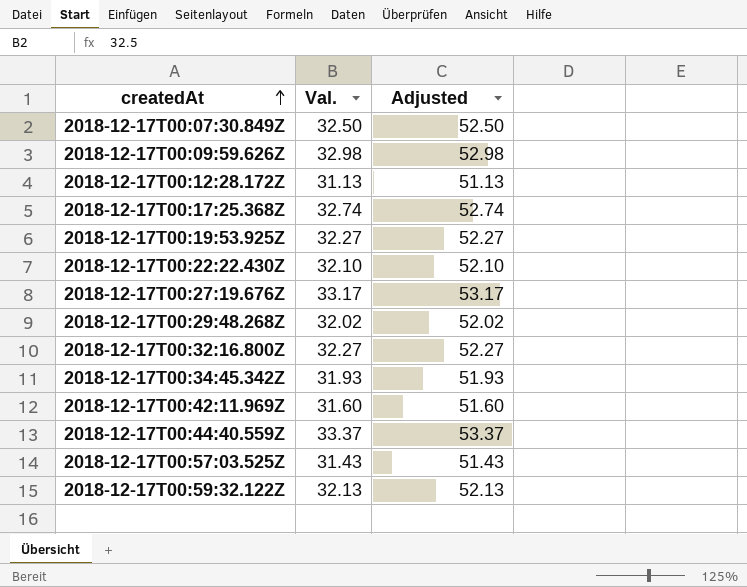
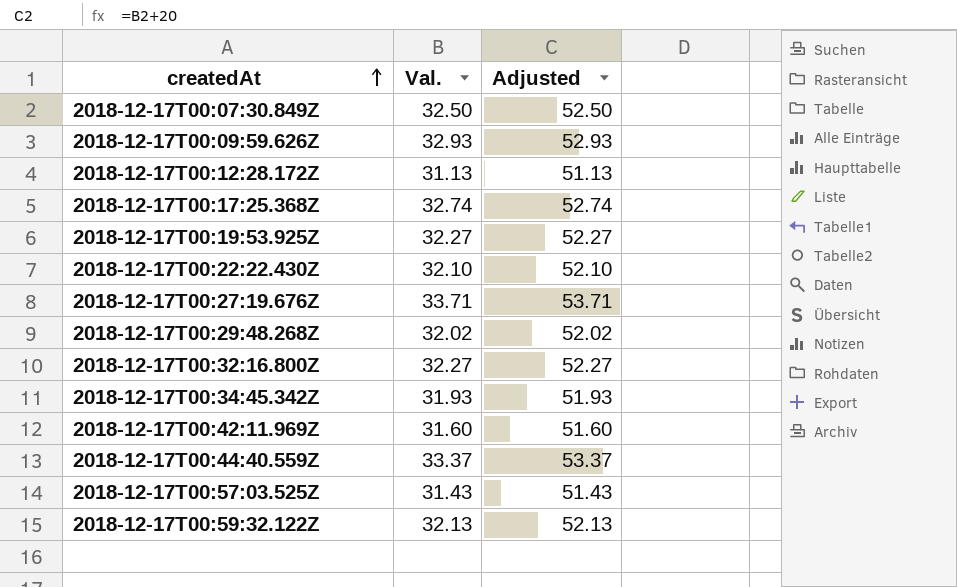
2018-12-17T00:09:59.626Z | Val.: 32.98 -> 32.93
2018-12-17T00:09:59.626Z | Adjusted: 52.98 -> 52.93
2018-12-17T00:27:19.676Z | Val.: 33.17 -> 33.71
2018-12-17T00:27:19.676Z | Adjusted: 53.17 -> 53.71

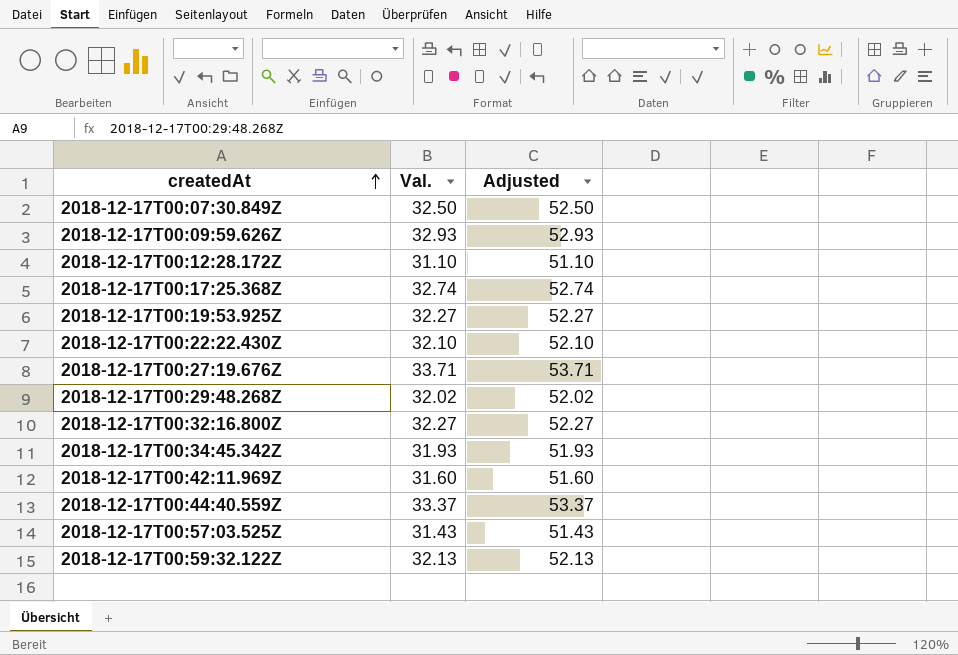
2018-12-17T00:12:28.172Z | Val.: 31.13 -> 31.10
2018-12-17T00:12:28.172Z | Adjusted: 51.13 -> 51.10

